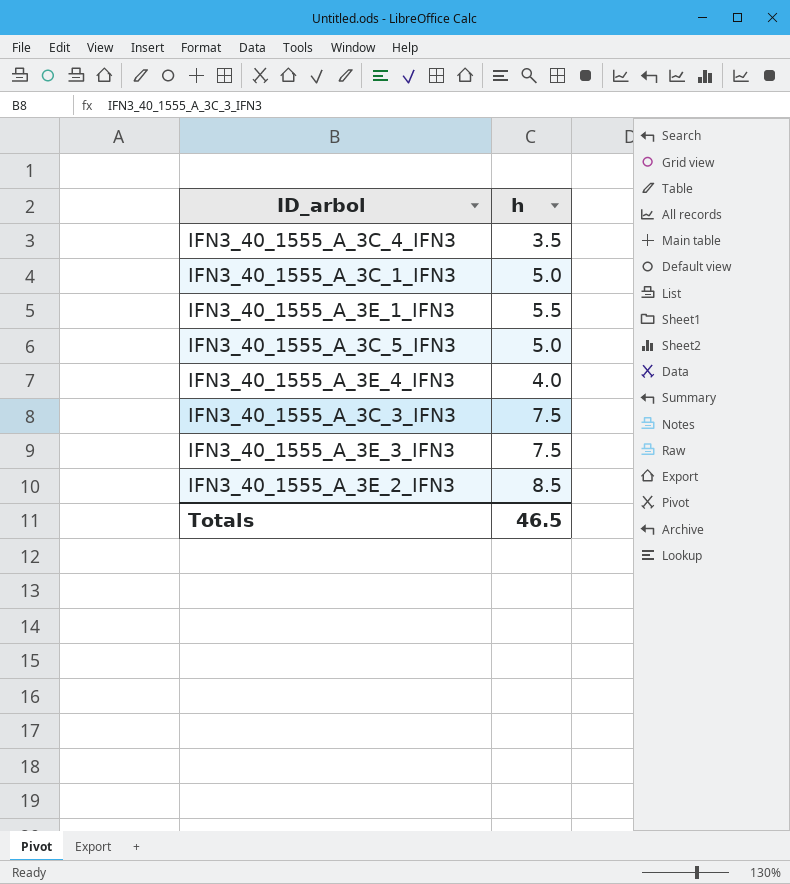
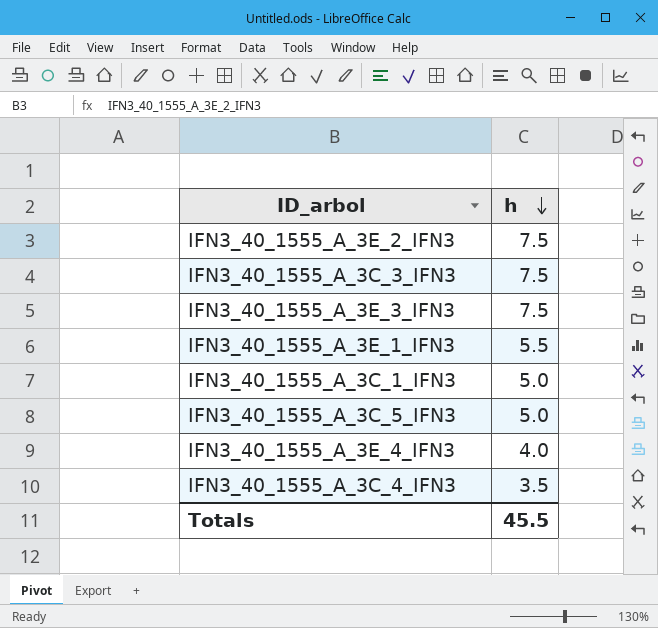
row order: none -> h descending
IFN3_40_1555_A_3E_2_IFN3 | h: 8.5 -> 7.5
Totals | h: 46.5 -> 45.5

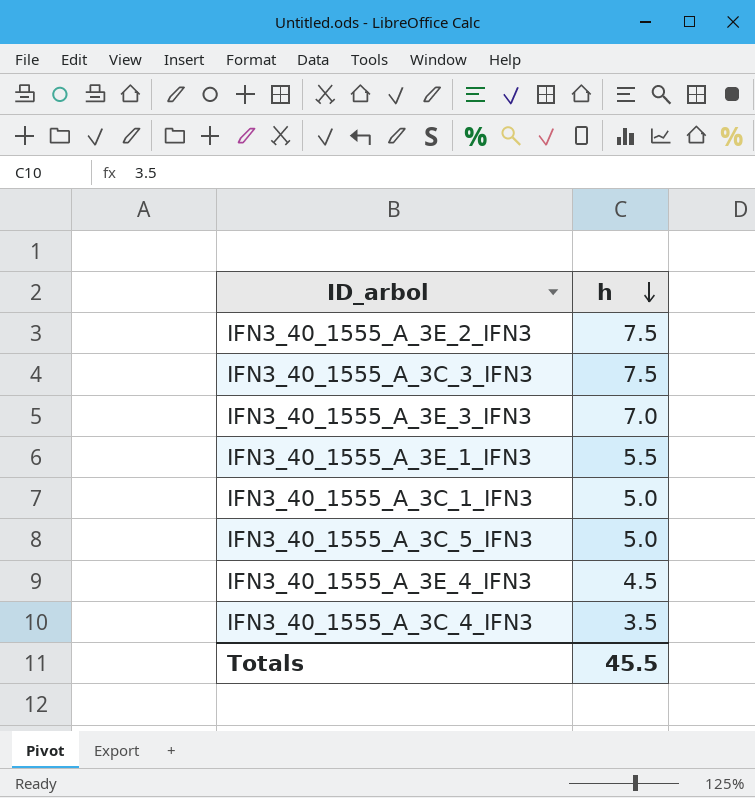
IFN3_40_1555_A_3E_3_IFN3 | h: 7.5 -> 7.0
IFN3_40_1555_A_3E_4_IFN3 | h: 4.0 -> 4.5

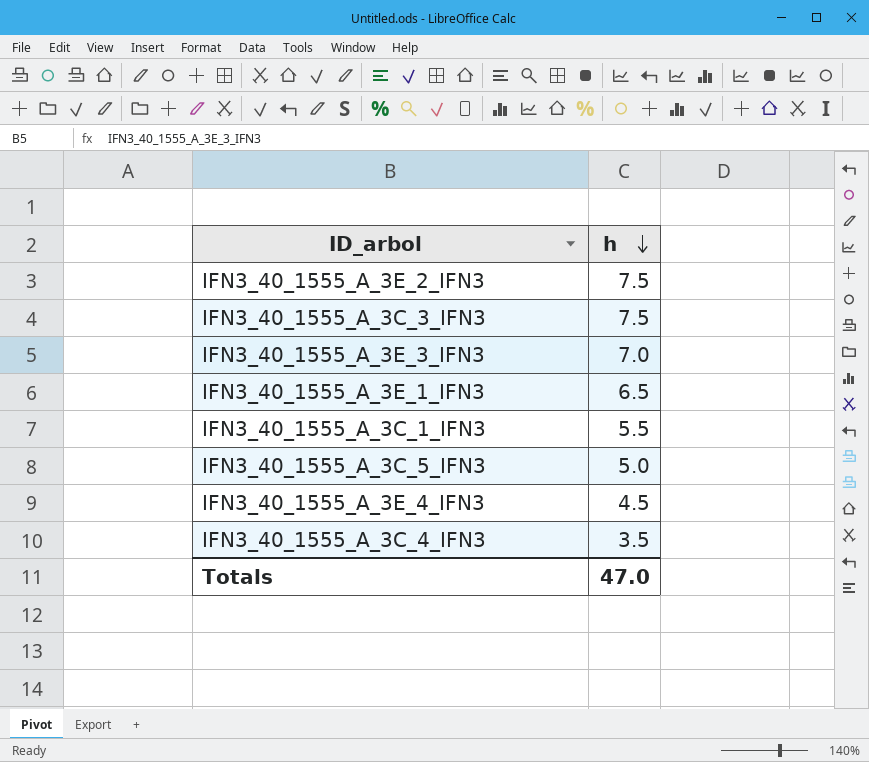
IFN3_40_1555_A_3E_1_IFN3 | h: 5.5 -> 6.5
IFN3_40_1555_A_3C_1_IFN3 | h: 5.0 -> 5.5
Totals | h: 45.5 -> 47.0

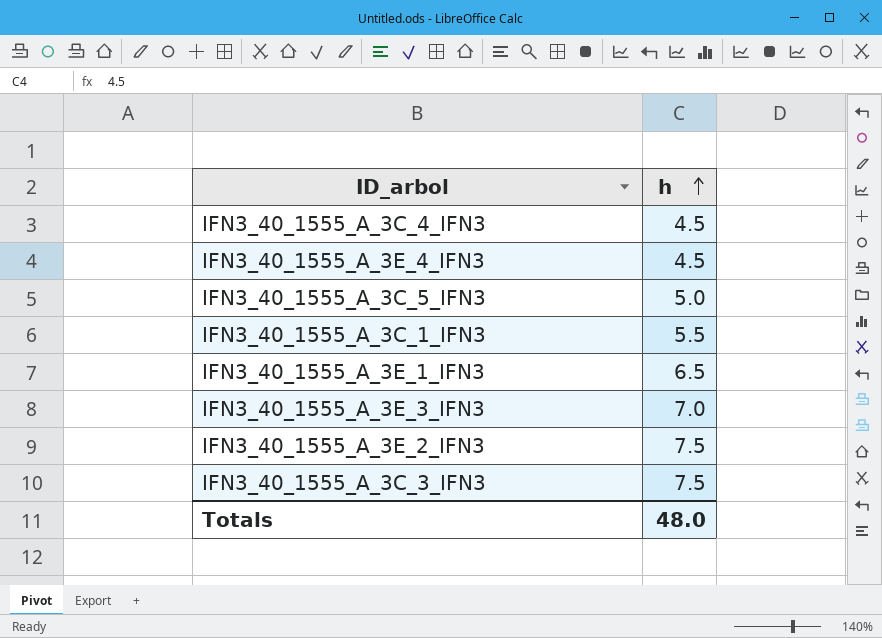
row order: h descending -> h ascending
IFN3_40_1555_A_3C_4_IFN3 | h: 3.5 -> 4.5
Totals | h: 47.0 -> 48.0

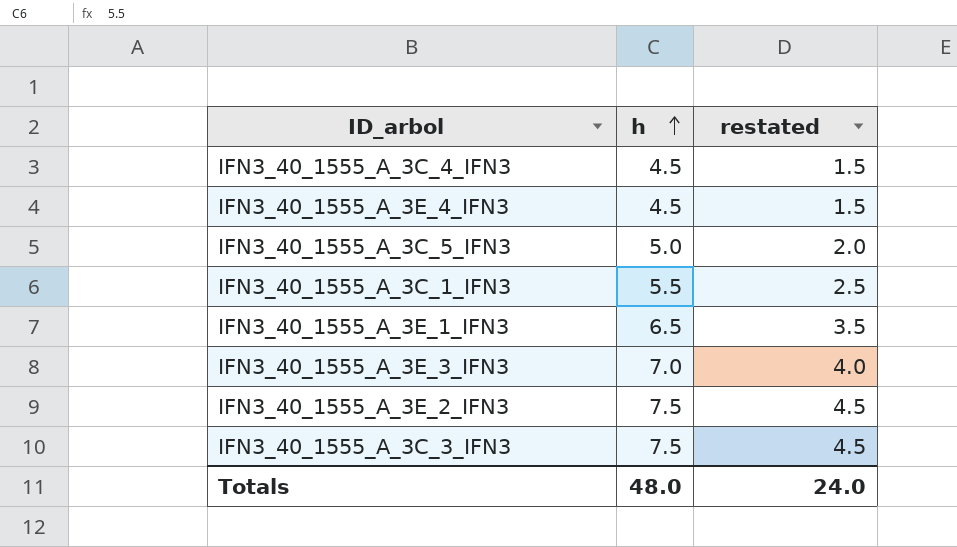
column restated | formula: none -> [h] - 3

